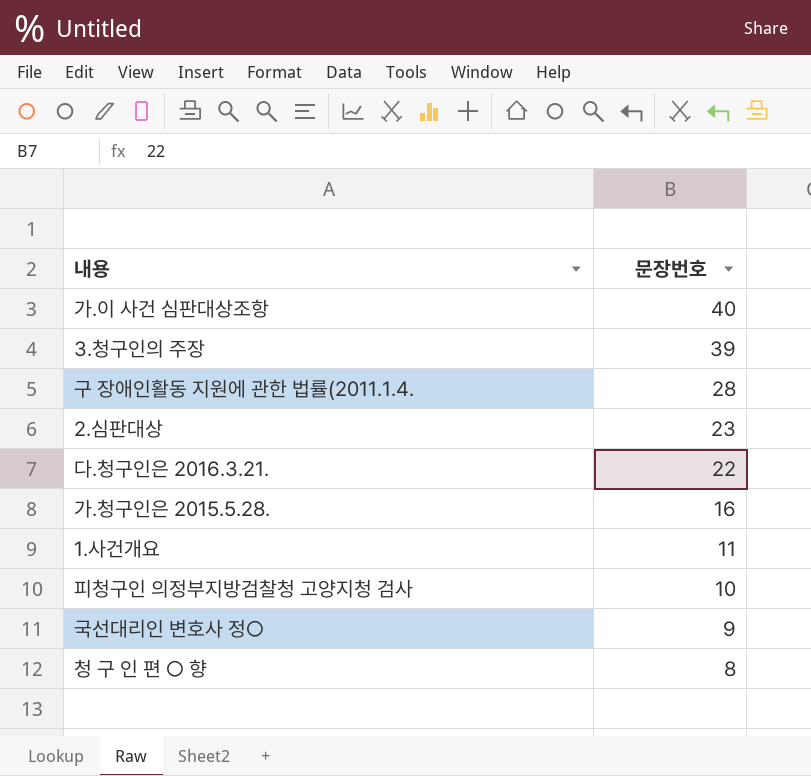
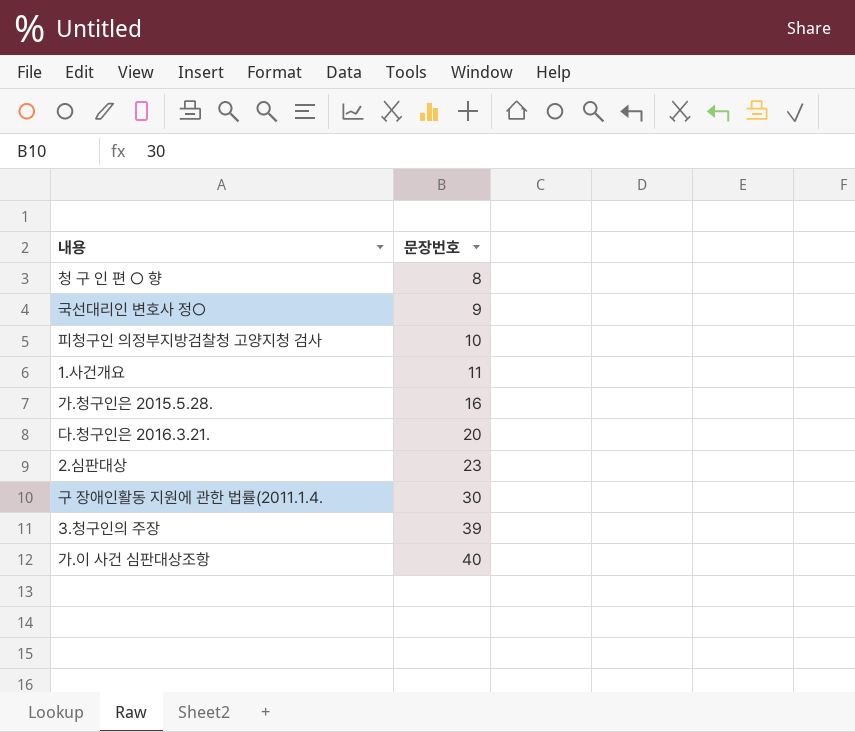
row order: 문장번호 descending -> 문장번호 ascending
다.청구인은 2016.3.21. | 문장번호: 22 -> 20
구 장애인활동 지원에 관한 법률(2011.1.4. | 문장번호: 28 -> 30

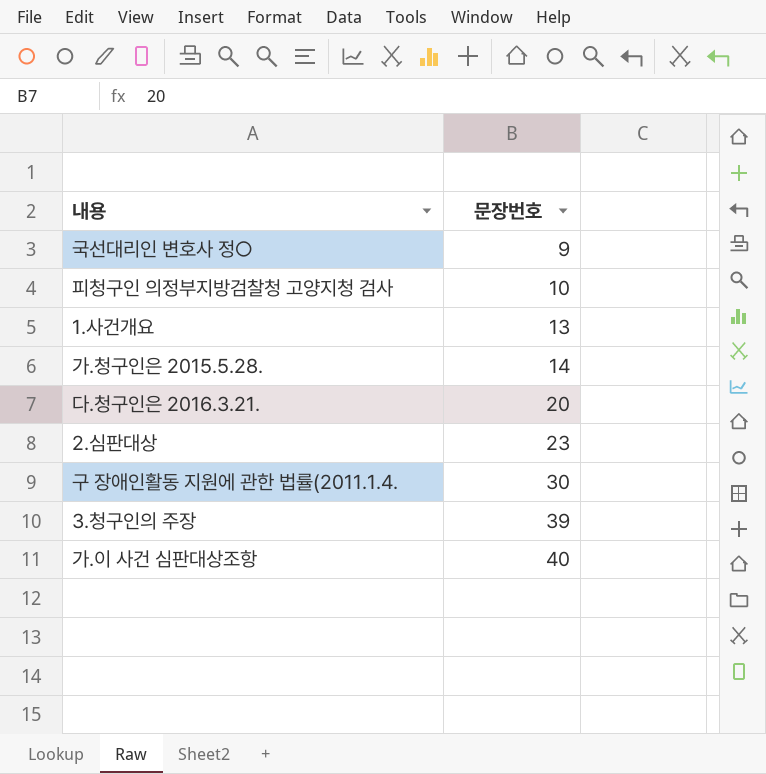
row 청 구 인 편 ○ 향: 8 -> none
1.사건개요 | 문장번호: 11 -> 13
가.청구인은 2015.5.28. | 문장번호: 16 -> 14

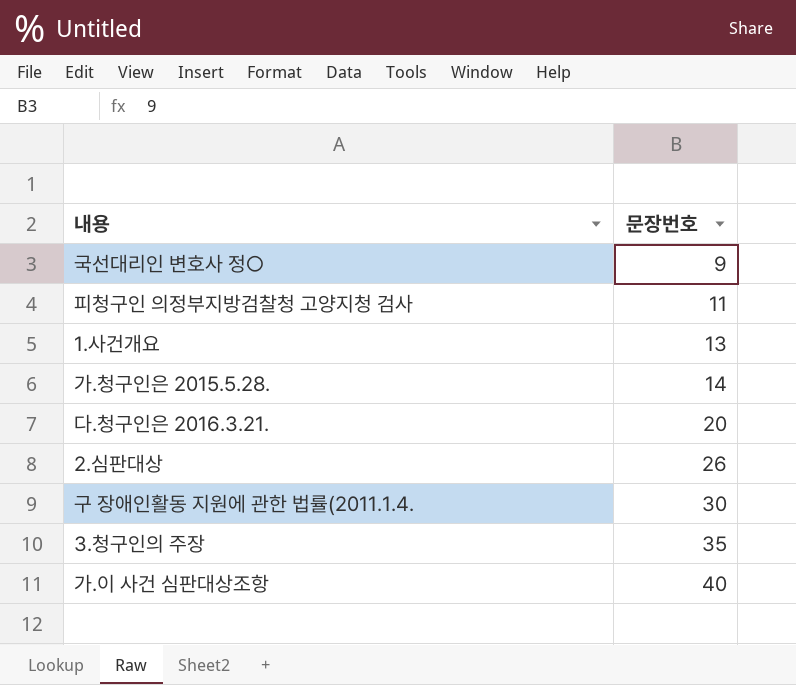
피청구인 의정부지방검찰청 고양지청 검사 | 문장번호: 10 -> 11
2.심판대상 | 문장번호: 23 -> 26
3.청구인의 주장 | 문장번호: 39 -> 35

